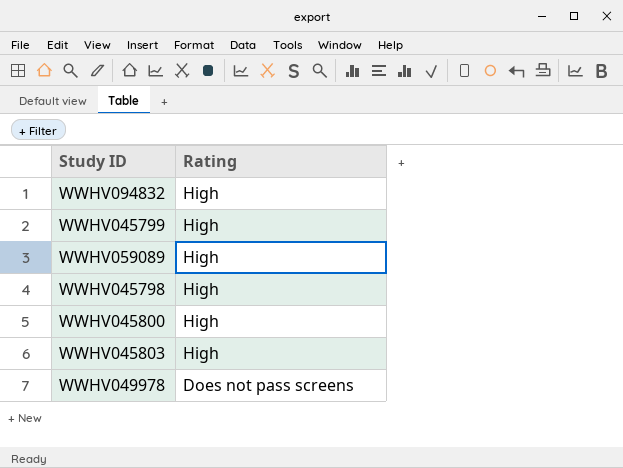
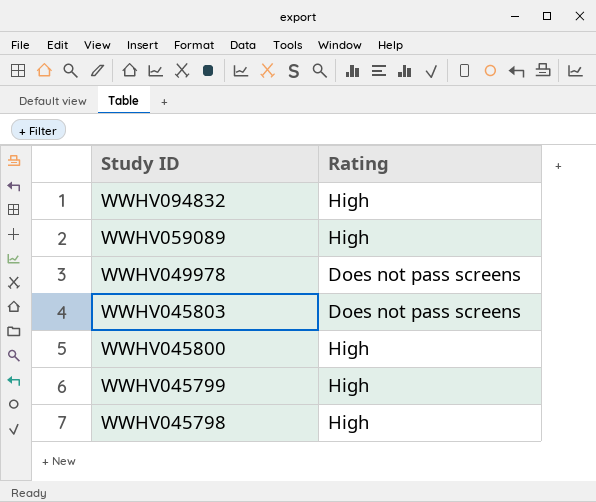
row order: Rating descending -> Study ID descending
WWHV045803 | Rating: High -> Does not pass screens

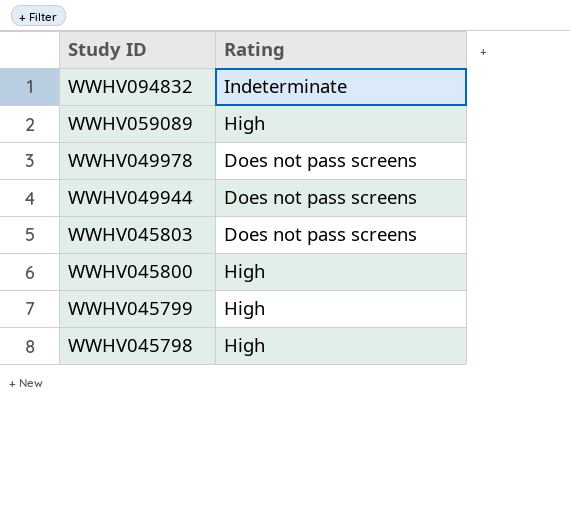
WWHV094832 | Rating: High -> Indeterminate
row WWHV049944: none -> Does not pass screens

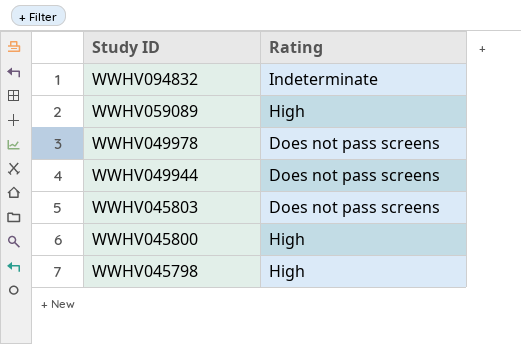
row WWHV045799: High -> none

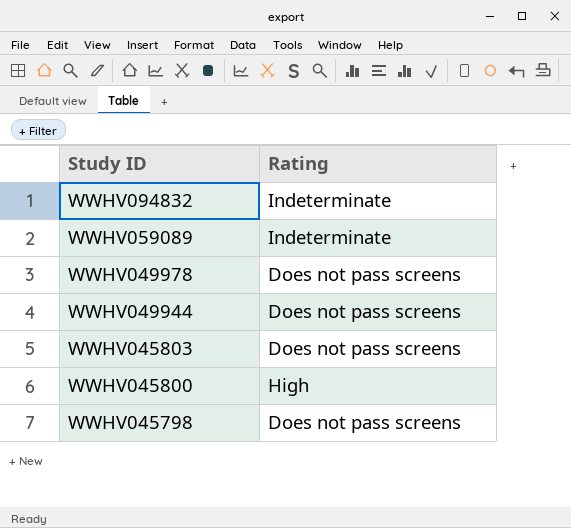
WWHV059089 | Rating: High -> Indeterminate
WWHV045798 | Rating: High -> Does not pass screens

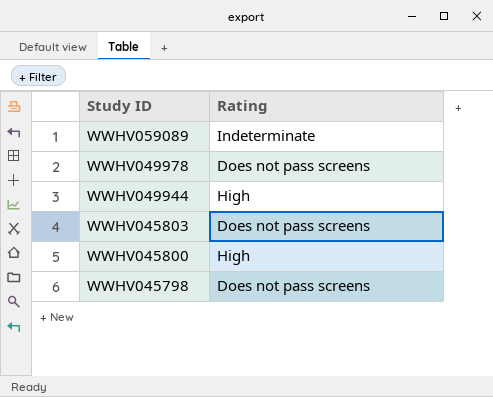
row WWHV094832: Indeterminate -> none
WWHV049944 | Rating: Does not pass screens -> High

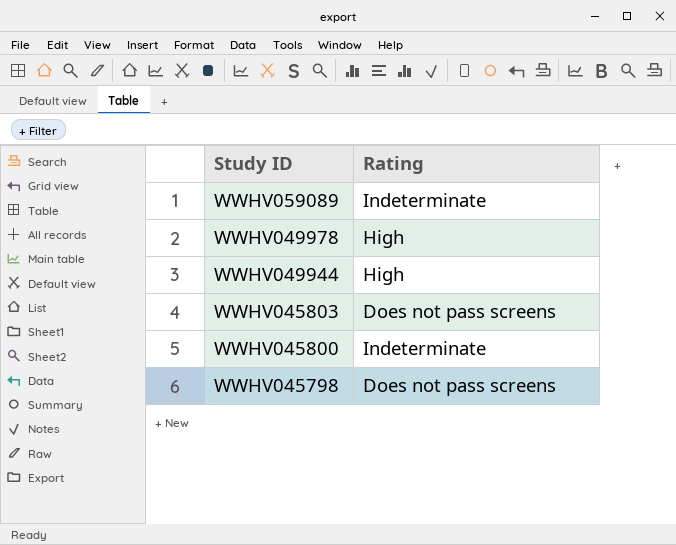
WWHV049978 | Rating: Does not pass screens -> High
WWHV045800 | Rating: High -> Indeterminate

